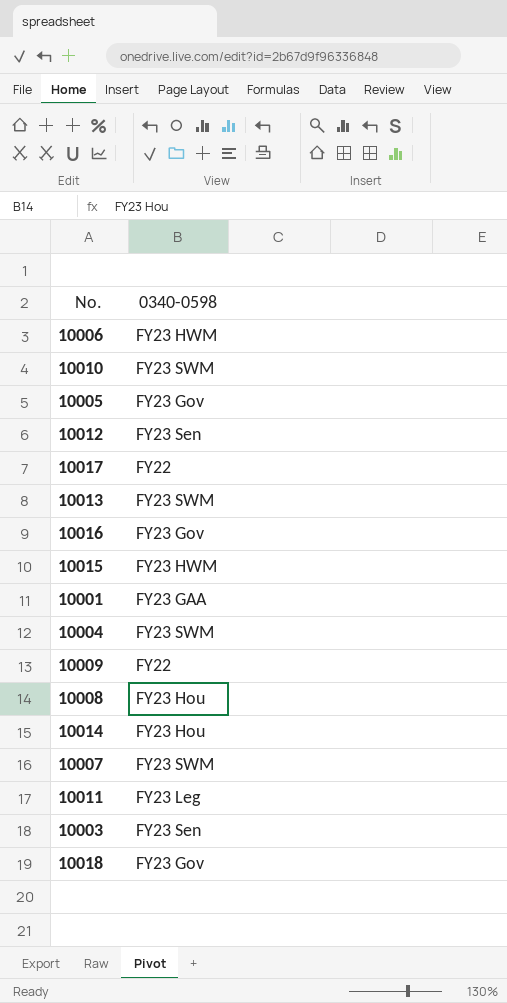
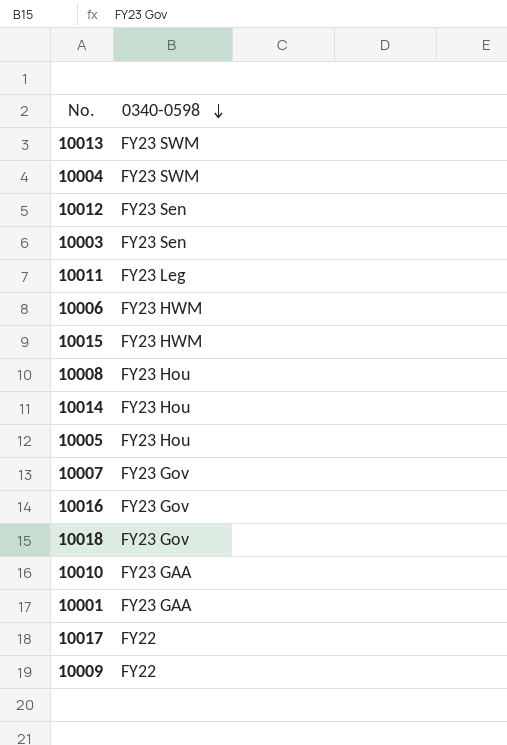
row order: none -> 0340-0598 descending
10005 | 0340-0598: FY23 Gov -> FY23 Hou
10007 | 0340-0598: FY23 SWM -> FY23 Gov
10010 | 0340-0598: FY23 SWM -> FY23 GAA

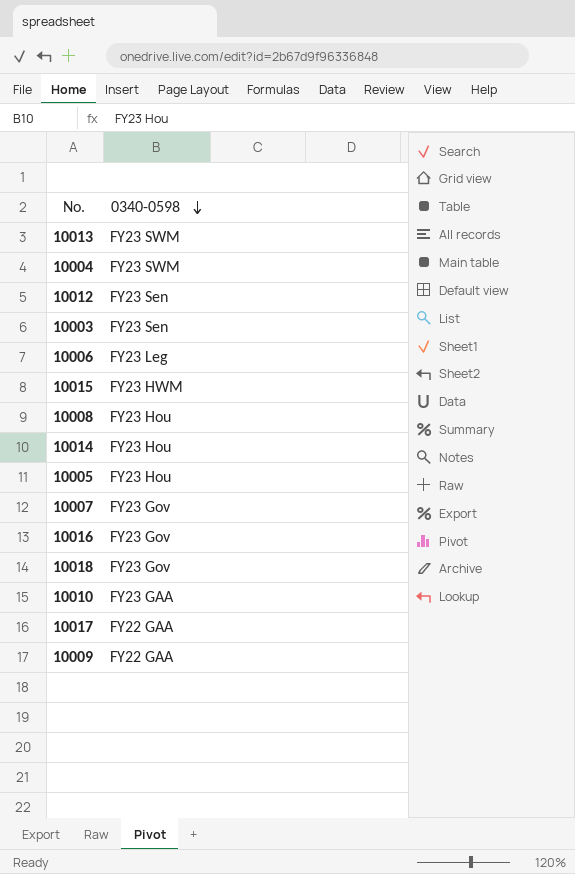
row 10011: FY23 Leg -> none
row 10001: FY23 GAA -> none
10006 | 0340-0598: FY23 HWM -> FY23 Leg
10017 | 0340-0598: FY22 -> FY22 GAA
10009 | 0340-0598: FY22 -> FY22 GAA

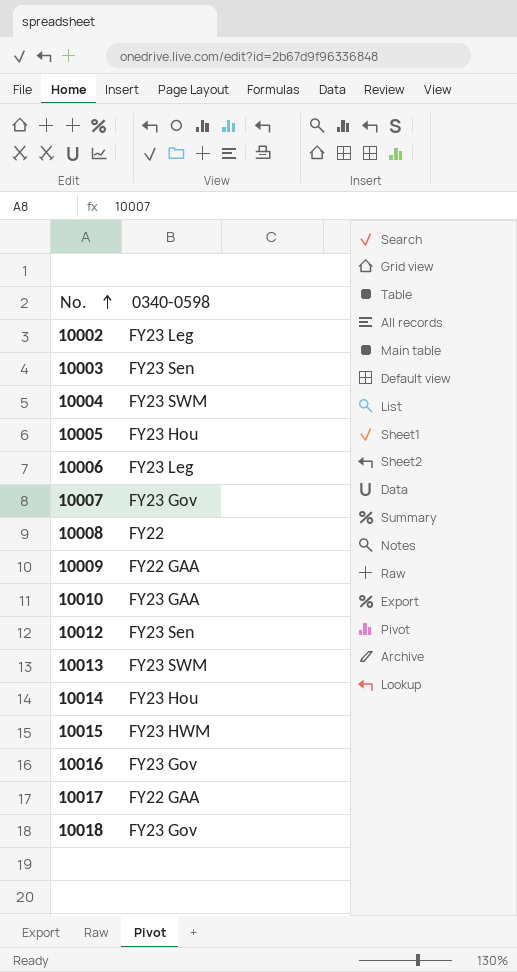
row order: 0340-0598 descending -> No. ascending
row 10002: none -> FY23 Leg
10008 | 0340-0598: FY23 Hou -> FY22

